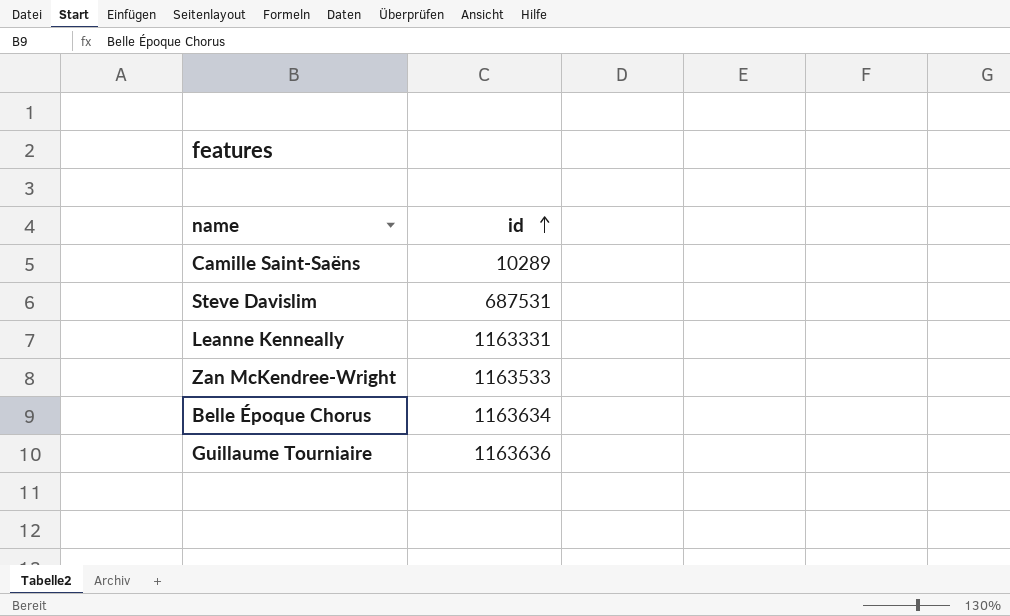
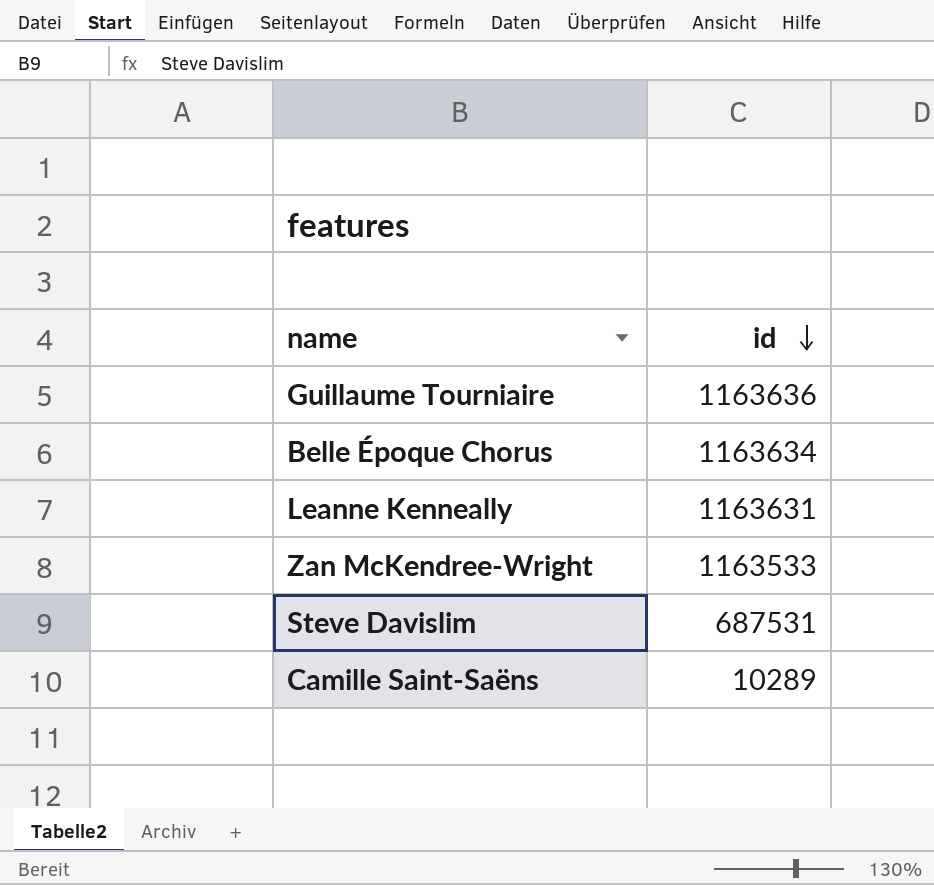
row order: id ascending -> id descending
Leanne Kenneally | id: 1163331 -> 1163631

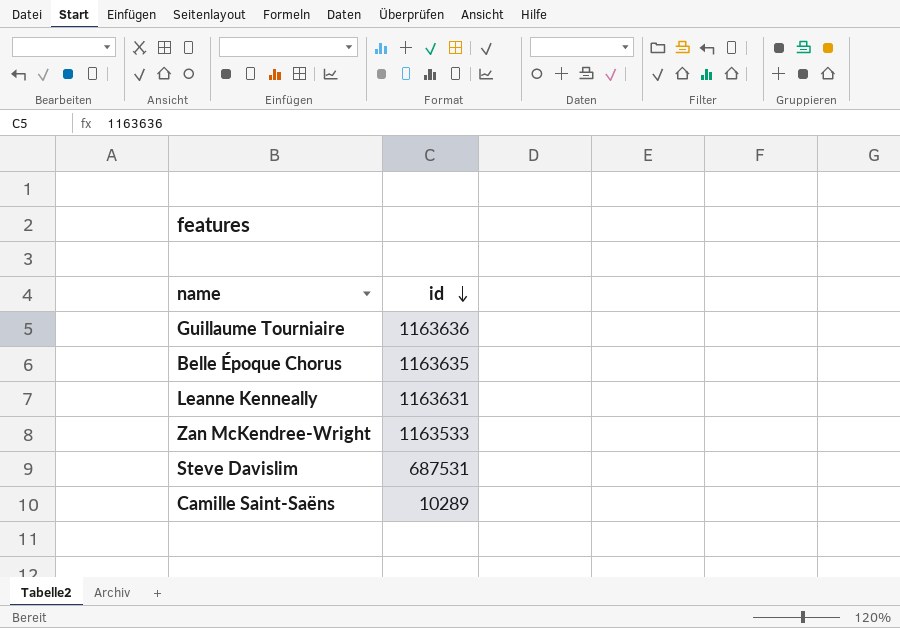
Belle Époque Chorus | id: 1163634 -> 1163635

